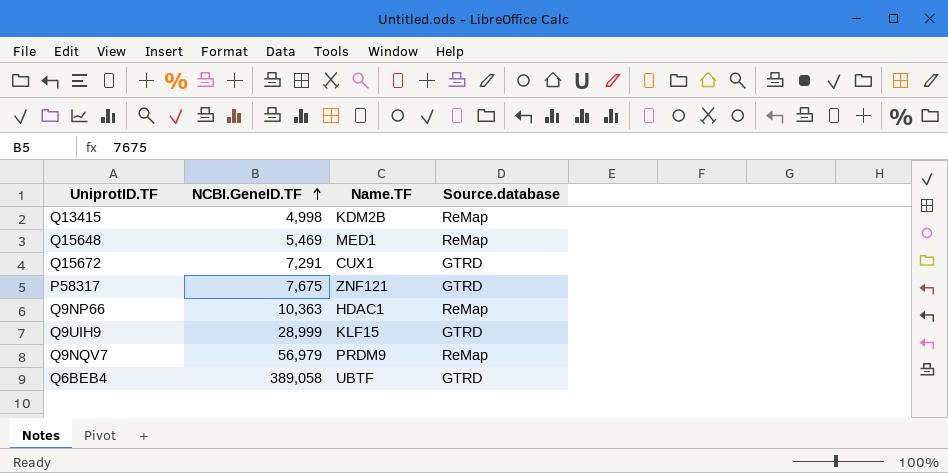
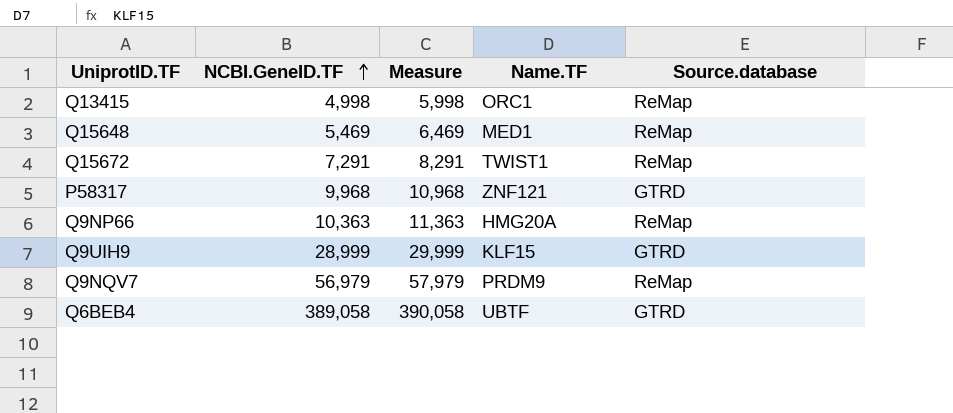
column Measure | formula: none -> [NCBI.GeneID.TF] + 1000
Q13415 | Name.TF: KDM2B -> ORC1
Q15672 | Name.TF: CUX1 -> TWIST1
Q15672 | Source.database: GTRD -> ReMap
P58317 | NCBI.GeneID.TF: 7,675 -> 9,968
Q9NP66 | Name.TF: HDAC1 -> HMG20A

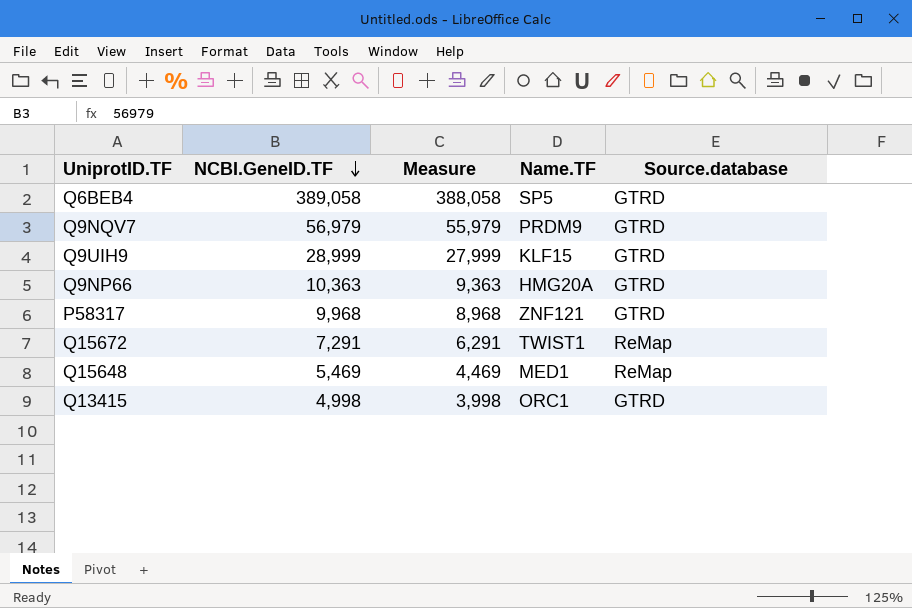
row order: NCBI.GeneID.TF ascending -> NCBI.GeneID.TF descending
column Measure | formula: [NCBI.GeneID.TF] + 1000 -> [NCBI.GeneID.TF] - 1000
Q6BEB4 | Name.TF: UBTF -> SP5
Q9NQV7 | Source.database: ReMap -> GTRD
Q9NP66 | Source.database: ReMap -> GTRD
Q13415 | Source.database: ReMap -> GTRD

